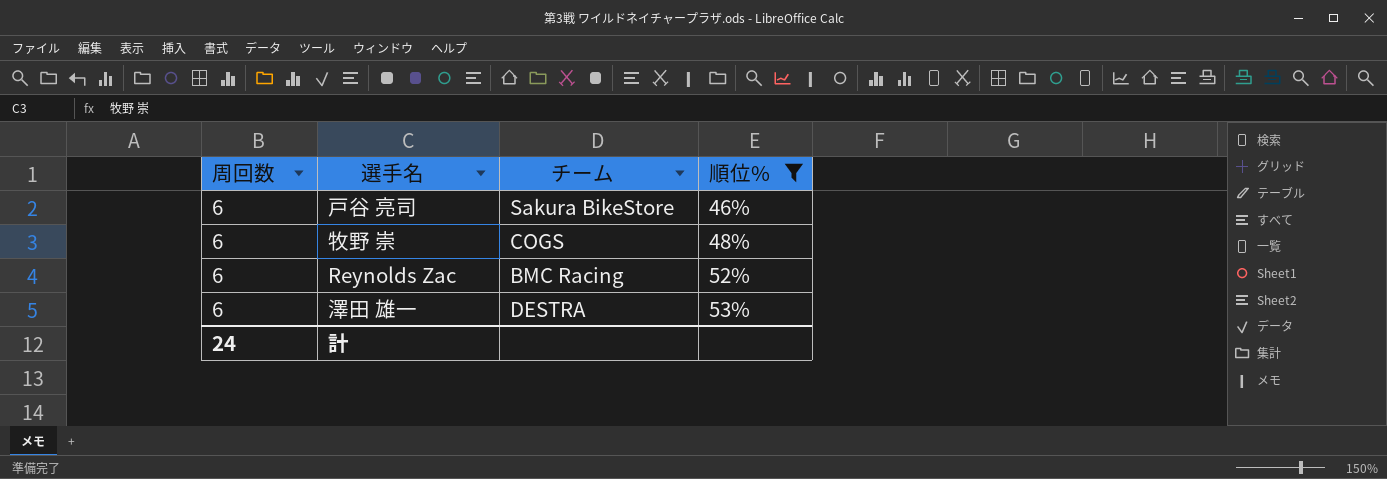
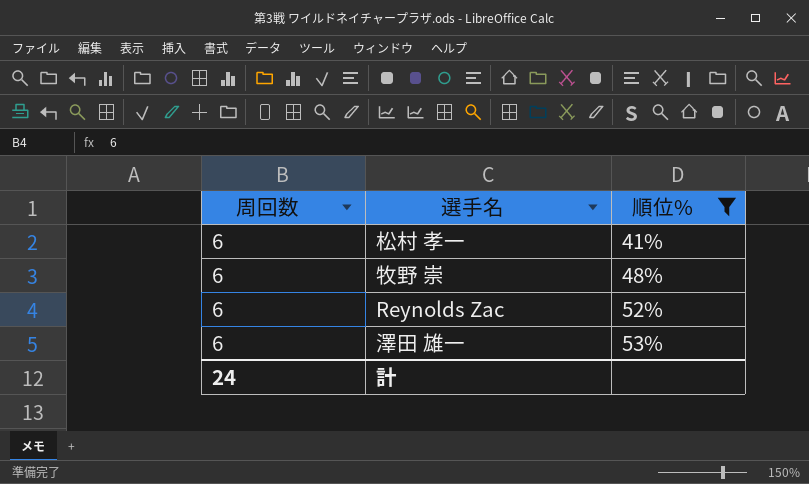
column チーム | position: 3 -> none
row 戸谷 亮司: 6 | Sakura BikeStore | 46% -> none
row 松村 孝一: none -> 6 | 41%

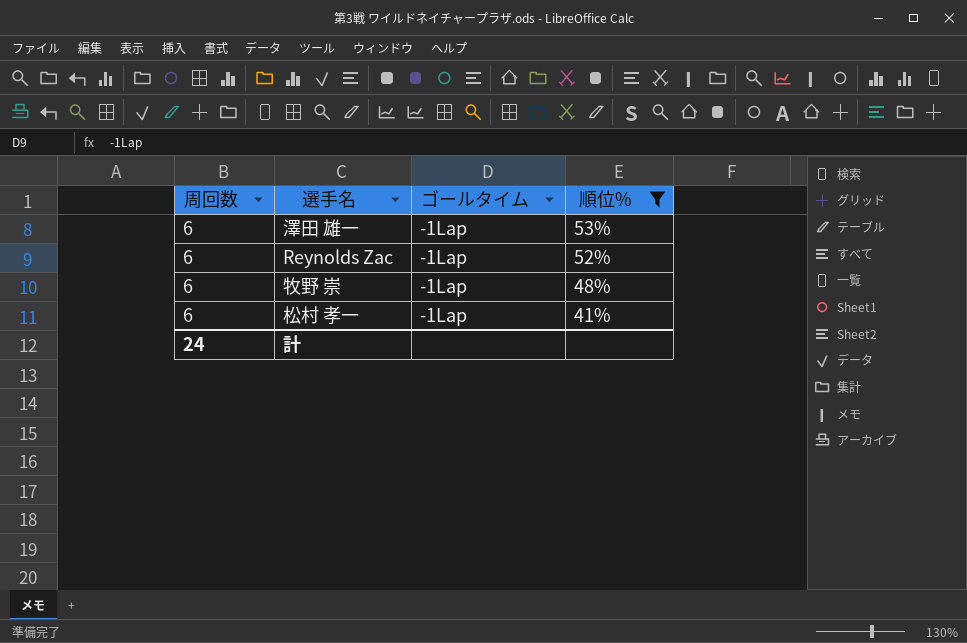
row order: 順位% ascending -> 順位% descending
column ゴールタイム | position: none -> 3

